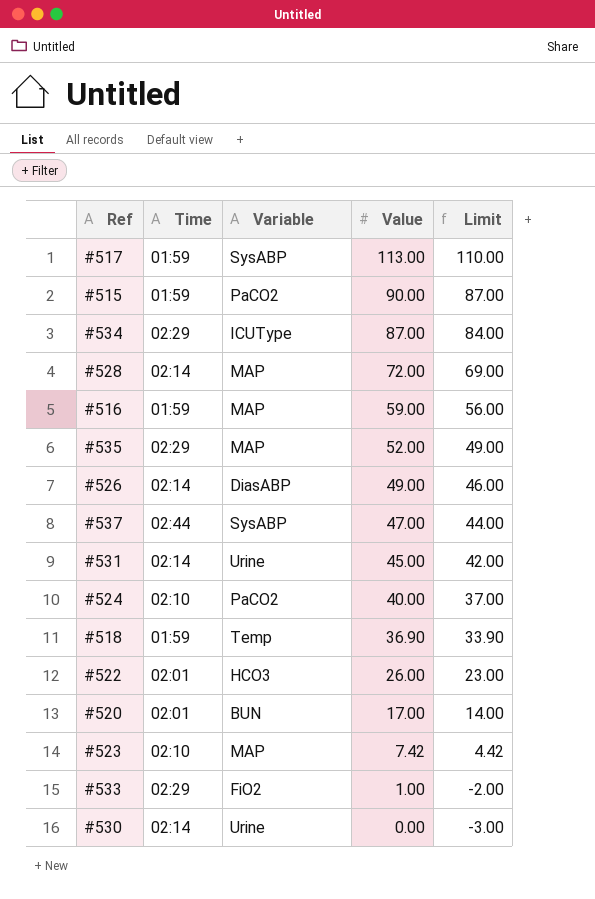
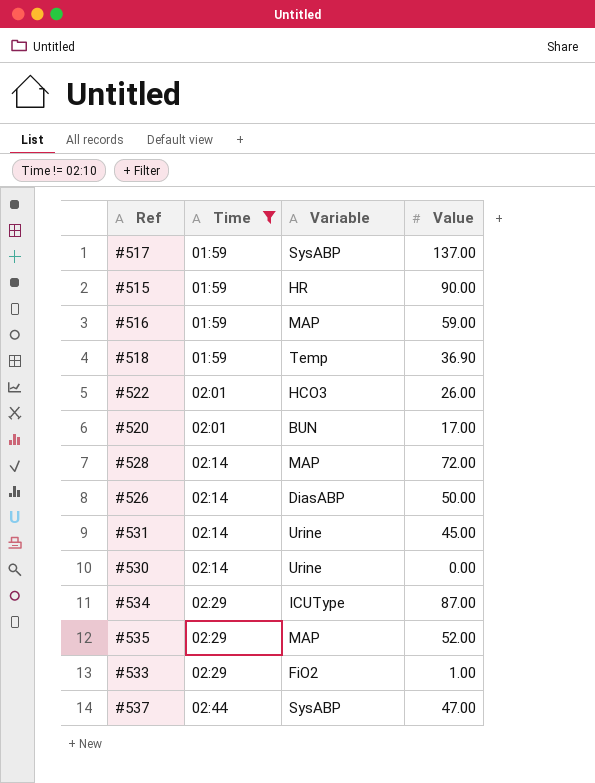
filter: none -> Time != 02:10
row order: Value descending -> Time ascending
column Limit | formula: [Value] - 3 -> none
#517 | Value: 113.00 -> 137.00
#515 | Variable: PaCO2 -> HR
#526 | Value: 49.00 -> 50.00

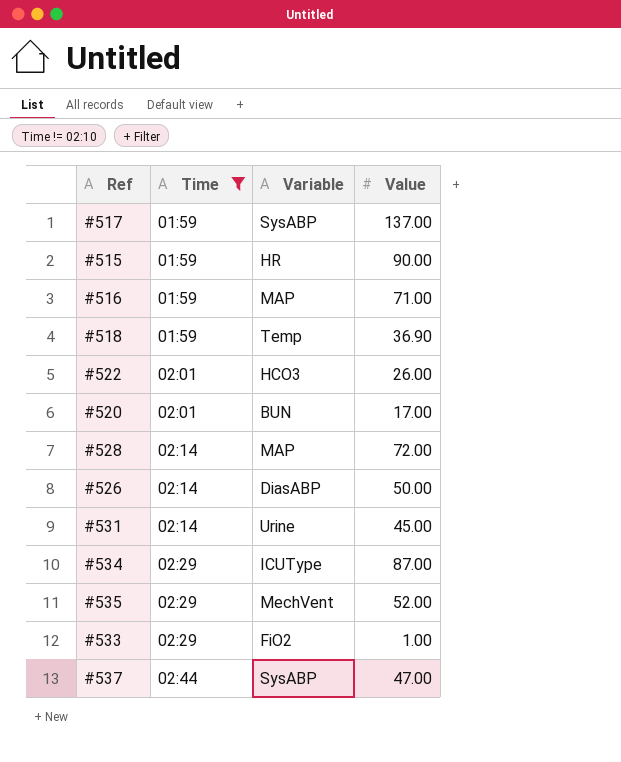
row #530: 02:14 | Urine | 0.00 -> none
#516 | Value: 59.00 -> 71.00
#535 | Variable: MAP -> MechVent

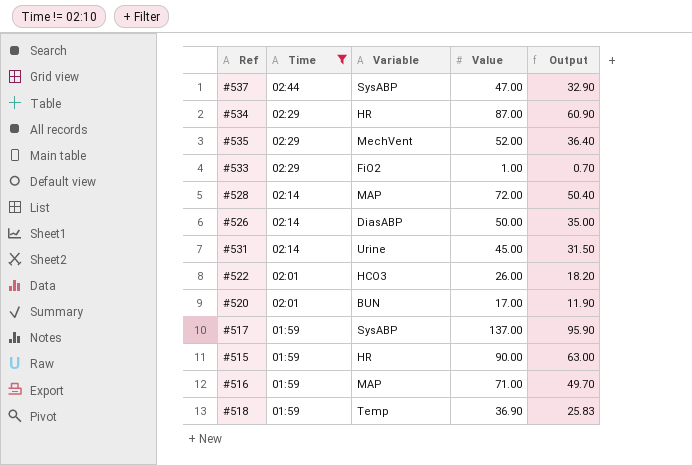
row order: Time ascending -> Time descending
column Output | formula: none -> [Value] * 0.7
#534 | Variable: ICUType -> HR

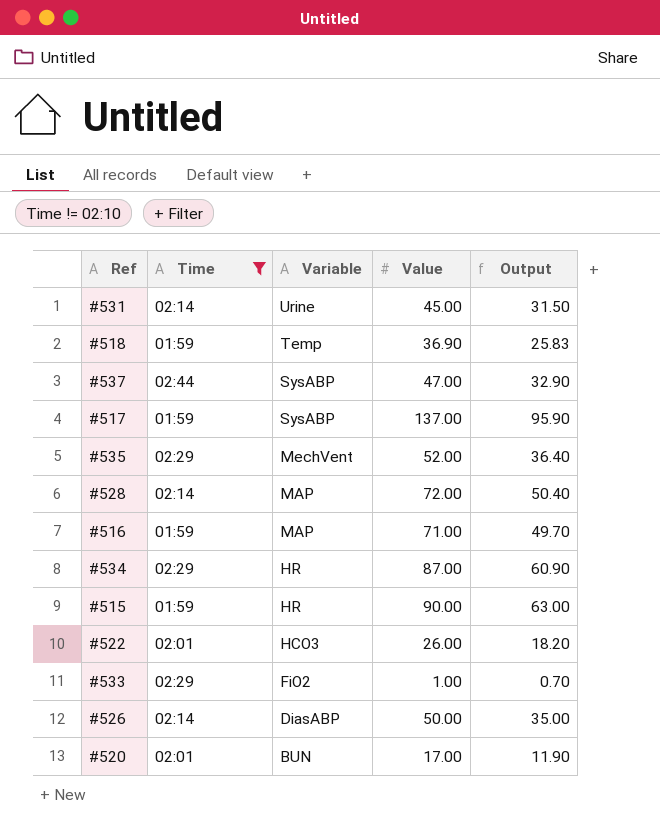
row order: Time descending -> Variable descending

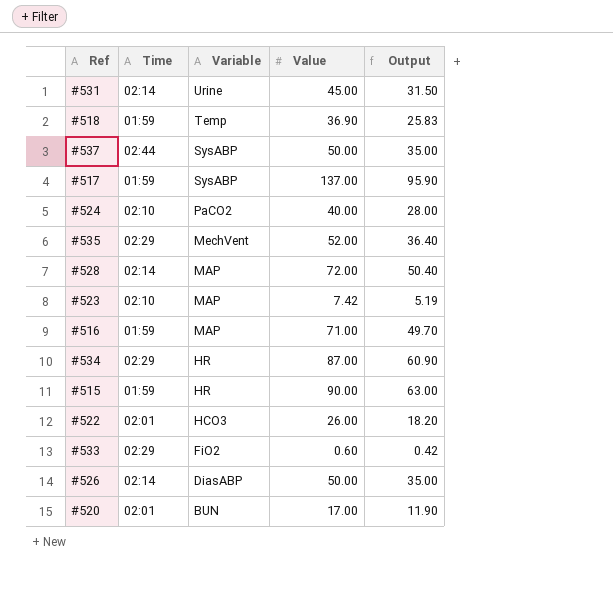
filter: Time != 02:10 -> none
#537 | Value: 47.00 -> 50.00
#537 | Output: 32.90 -> 35.00
#533 | Value: 1.00 -> 0.60
#533 | Output: 0.70 -> 0.42

